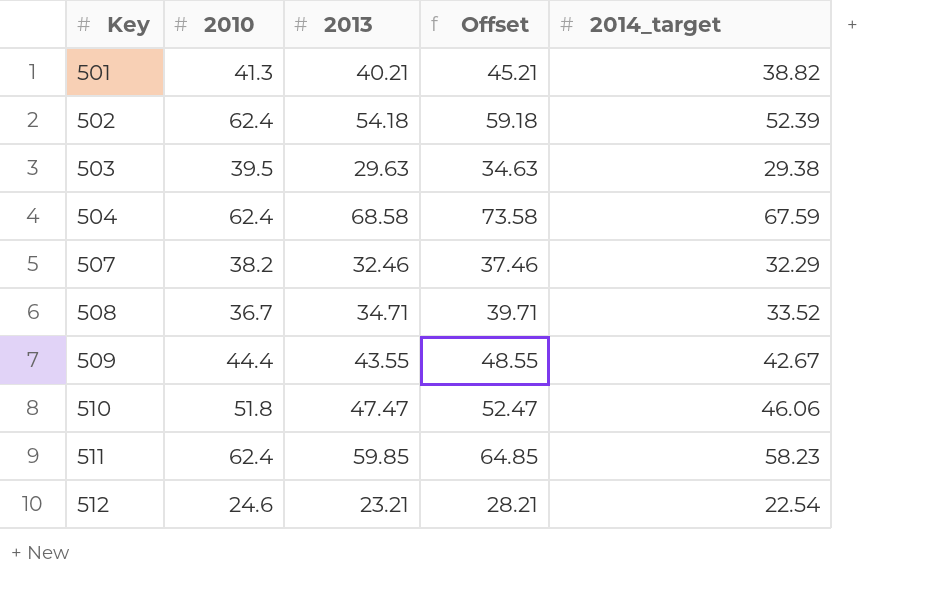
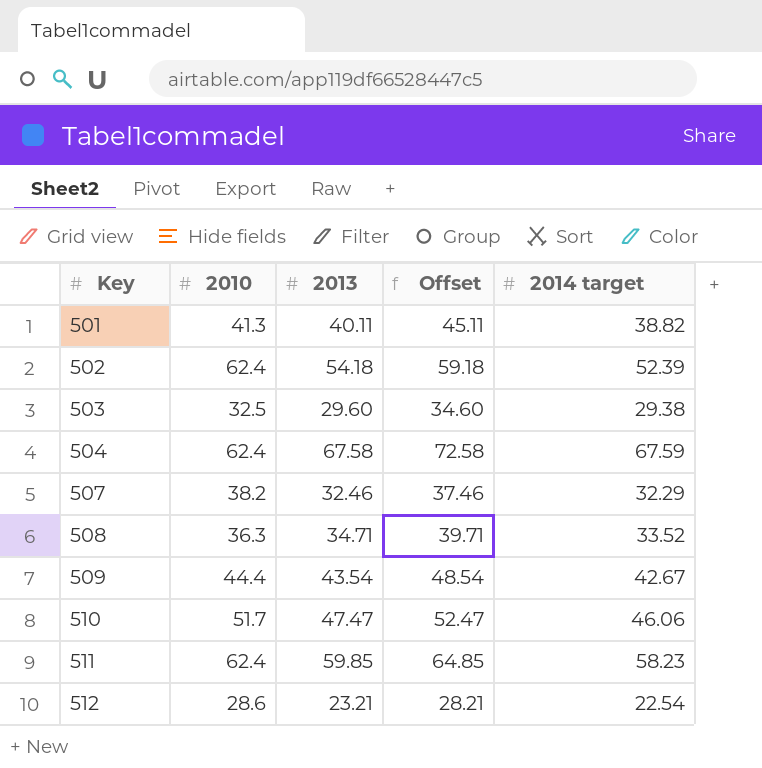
column name: 2014_target -> 2014 target
501 | 2013: 40.21 -> 40.11
501 | Offset: 45.21 -> 45.11
503 | 2010: 39.5 -> 32.5
503 | 2013: 29.63 -> 29.60
503 | Offset: 34.63 -> 34.60
504 | 2013: 68.58 -> 67.58
504 | Offset: 73.58 -> 72.58
508 | 2010: 36.7 -> 36.3
509 | 2013: 43.55 -> 43.54
509 | Offset: 48.55 -> 48.54
510 | 2010: 51.8 -> 51.7
512 | 2010: 24.6 -> 28.6

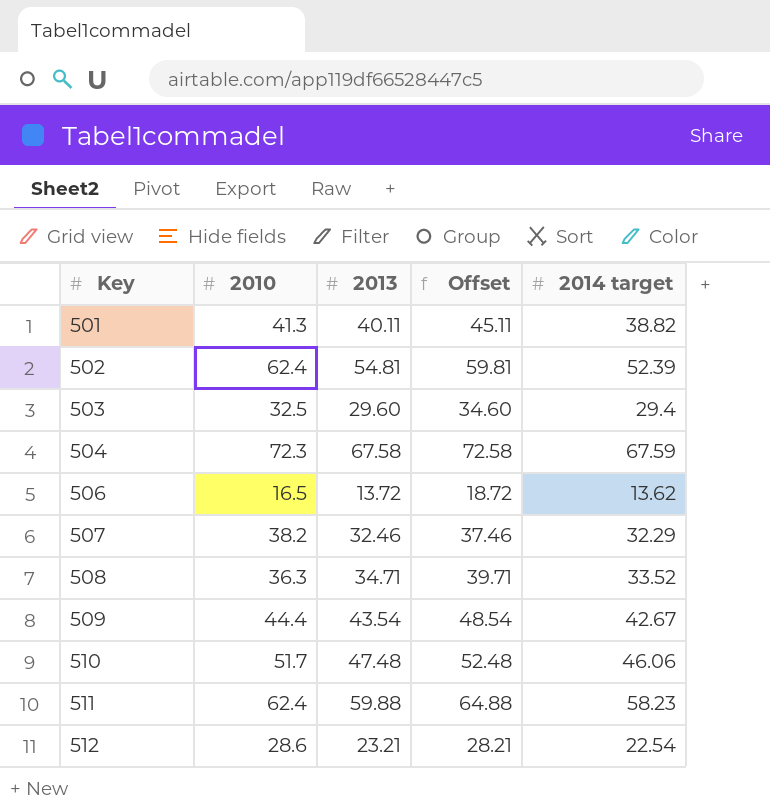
502 | 2013: 54.18 -> 54.81
502 | Offset: 59.18 -> 59.81
503 | 2014 target: 29.38 -> 29.4
504 | 2010: 62.4 -> 72.3
row 506: none -> 16.5 | 13.72 | 18.72 | 13.62
510 | 2013: 47.47 -> 47.48
510 | Offset: 52.47 -> 52.48
511 | 2013: 59.85 -> 59.88
511 | Offset: 64.85 -> 64.88

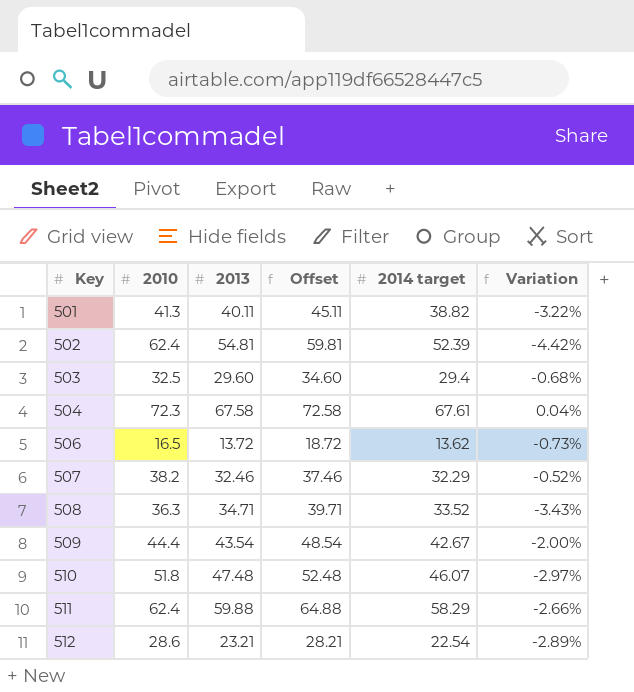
column Variation | formula: none -> ([2014 target] - [2013]) / [2013]
504 | 2014 target: 67.59 -> 67.61
510 | 2010: 51.7 -> 51.8
510 | 2014 target: 46.06 -> 46.07
511 | 2014 target: 58.23 -> 58.29

